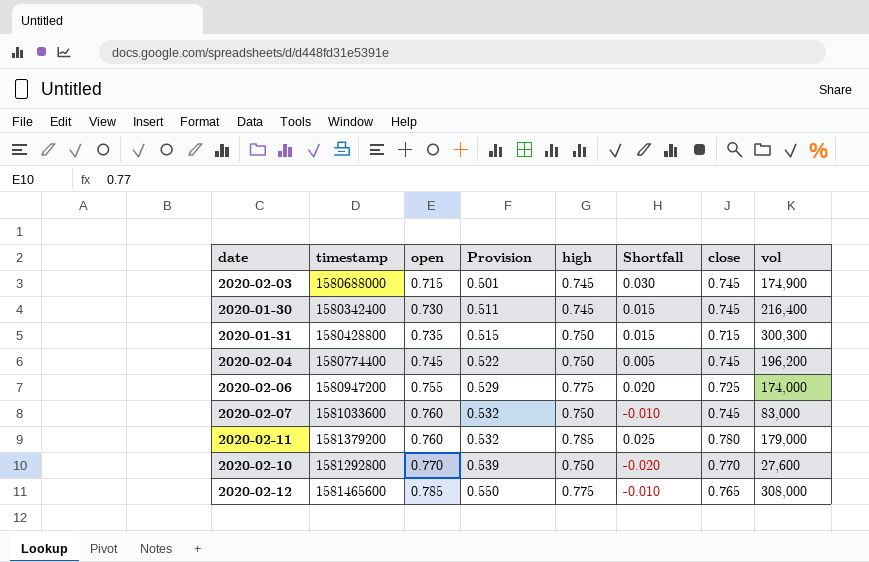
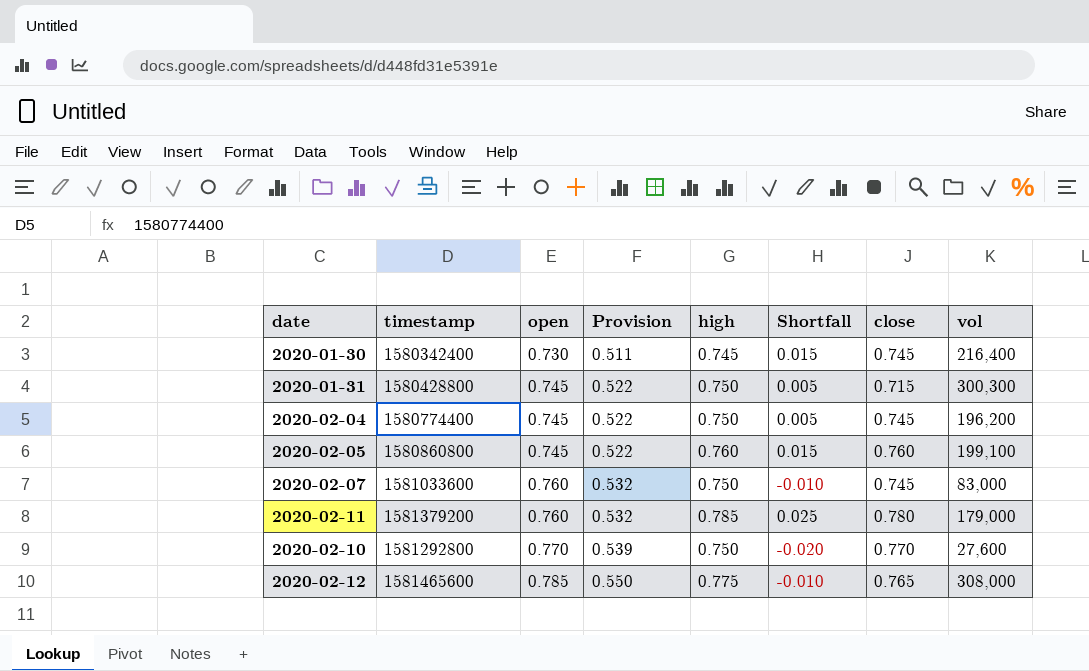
row 2020-02-03: 1580688000 | 0.715 | 0.501 | 0.745 | 0.030 | 0.745 | 174,900 -> none
row 2020-02-06: 1580947200 | 0.755 | 0.529 | 0.775 | 0.020 | 0.725 | 174,000 -> none
2020-01-31 | open: 0.735 -> 0.745
2020-01-31 | Provision: 0.515 -> 0.522
2020-01-31 | Shortfall: 0.015 -> 0.005
row 2020-02-05: none -> 1580860800 | 0.745 | 0.522 | 0.760 | 0.015 | 0.760 | 199,100

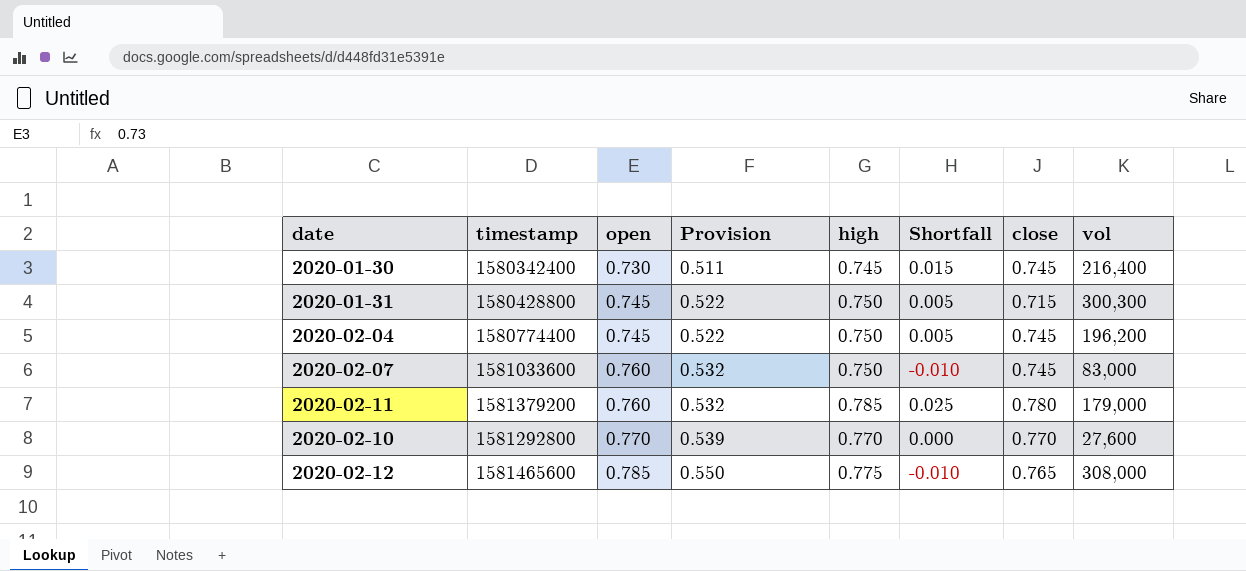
row 2020-02-05: 1580860800 | 0.745 | 0.522 | 0.760 | 0.015 | 0.760 | 199,100 -> none
2020-02-10 | high: 0.750 -> 0.770
2020-02-10 | Shortfall: -0.020 -> 0.000

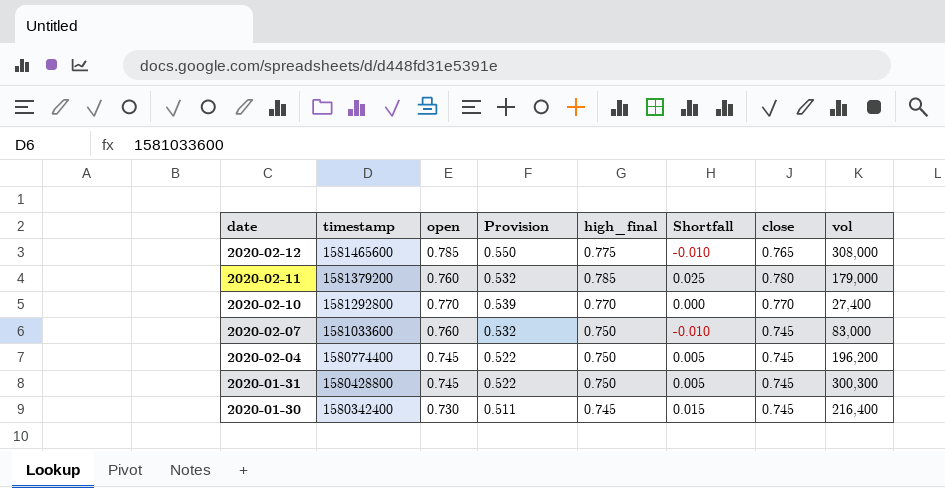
row order: open ascending -> date descending
column name: high -> high_final
2020-02-10 | vol: 27,600 -> 27,400
2020-01-31 | close: 0.715 -> 0.745

